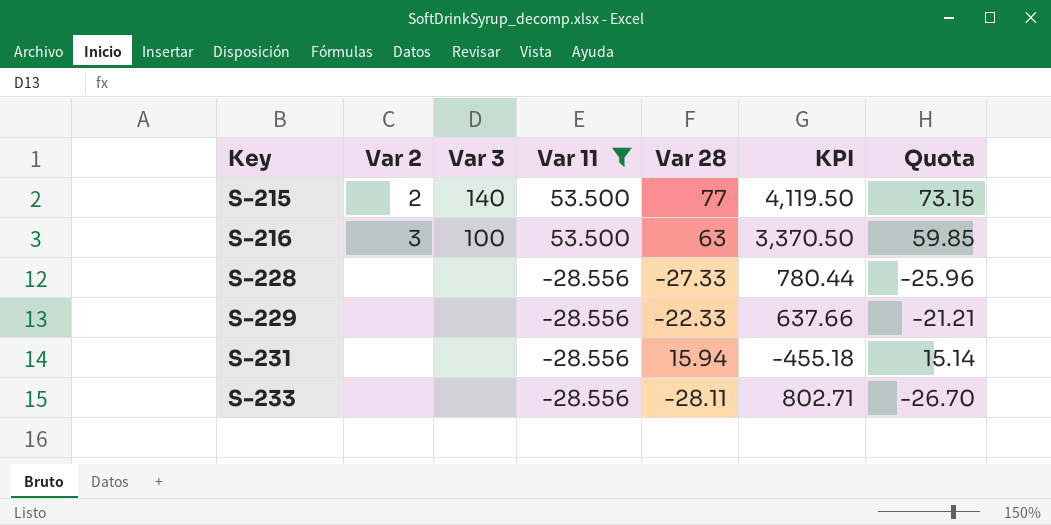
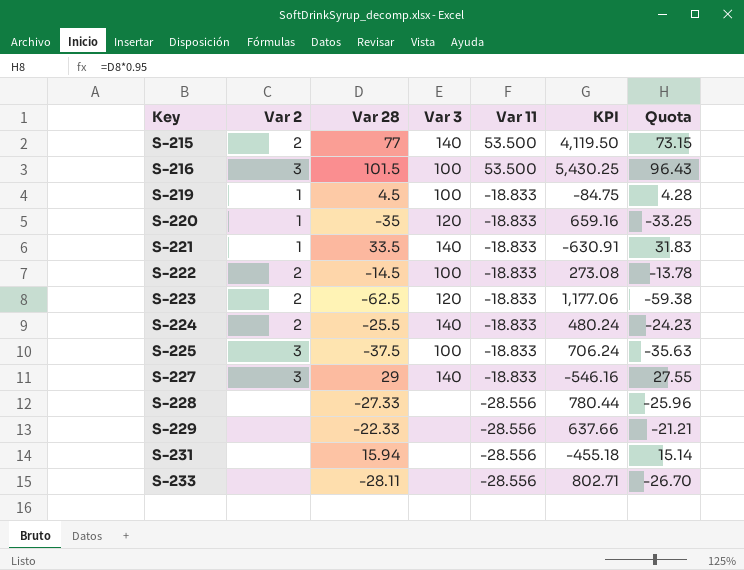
filter: Var 11 != -18.833 -> none
column Var 28 | position: 5 -> 3
S-216 | Var 28: 63 -> 101.5
S-216 | KPI: 3,370.50 -> 5,430.25
S-216 | Quota: 59.85 -> 96.43

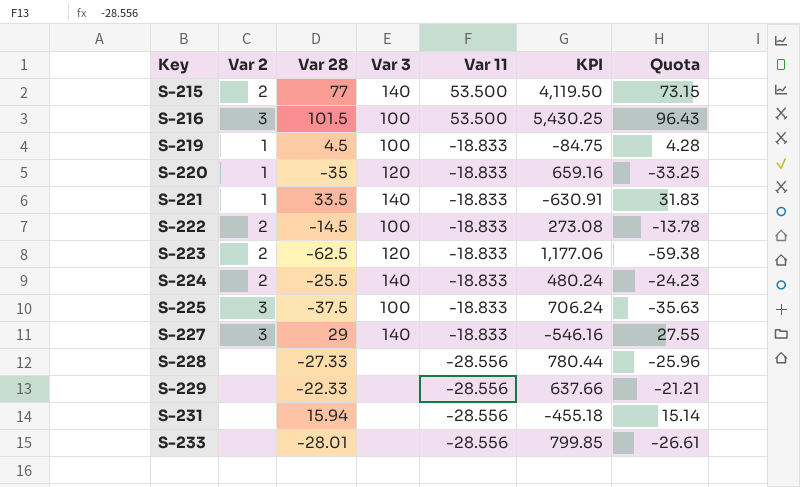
S-233 | Var 28: -28.11 -> -28.01
S-233 | KPI: 802.71 -> 799.85
S-233 | Quota: -26.70 -> -26.61

